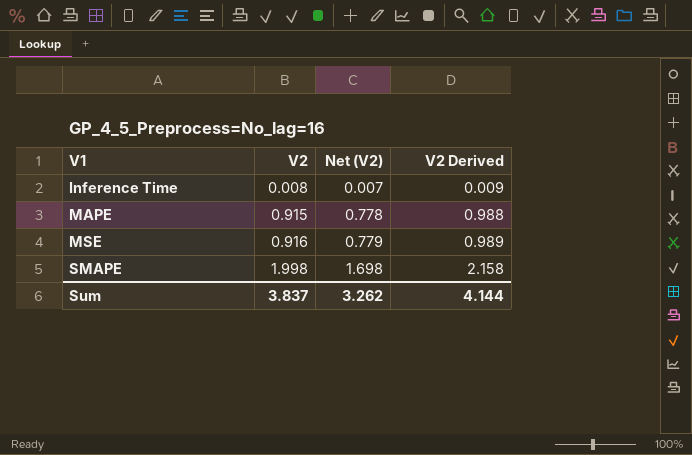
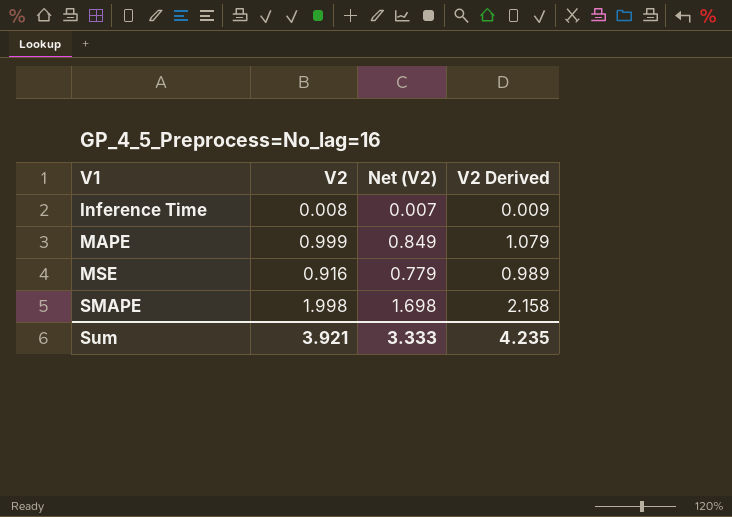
MAPE | V2: 0.915 -> 0.999
MAPE | Net (V2): 0.778 -> 0.849
MAPE | V2 Derived: 0.988 -> 1.079
Sum | V2: 3.837 -> 3.921
Sum | Net (V2): 3.262 -> 3.333
Sum | V2 Derived: 4.144 -> 4.235

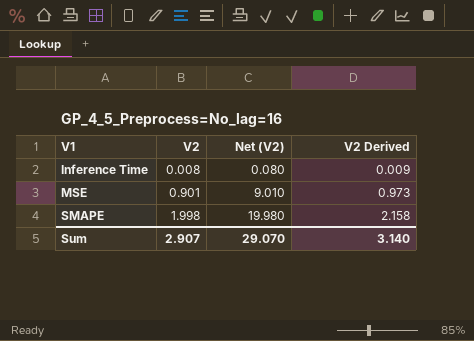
column Net (V2) | formula: [V2] * 0.85 -> [V2] * 10
row MAPE: 0.999 | 0.849 | 1.079 -> none
MSE | V2: 0.916 -> 0.901
MSE | V2 Derived: 0.989 -> 0.973
Sum | V2: 3.921 -> 2.907
Sum | Net (V2): 3.333 -> 29.070
Sum | V2 Derived: 4.235 -> 3.140

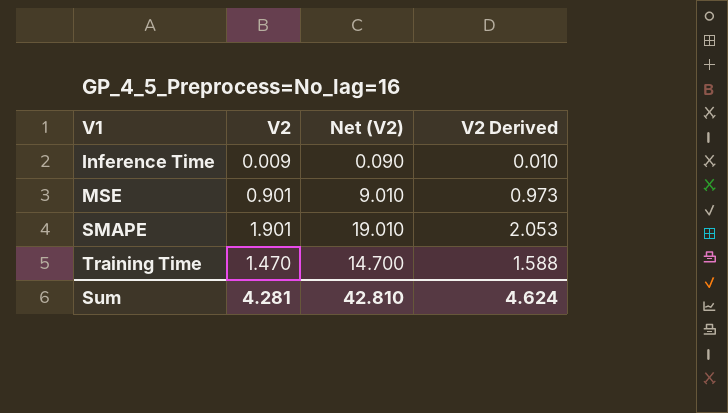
Inference Time | V2: 0.008 -> 0.009
Inference Time | Net (V2): 0.080 -> 0.090
Inference Time | V2 Derived: 0.009 -> 0.010
SMAPE | V2: 1.998 -> 1.901
SMAPE | Net (V2): 19.980 -> 19.010
SMAPE | V2 Derived: 2.158 -> 2.053
row Training Time: none -> 1.470 | 14.700 | 1.588
Sum | V2: 2.907 -> 4.281
Sum | Net (V2): 29.070 -> 42.810
Sum | V2 Derived: 3.140 -> 4.624

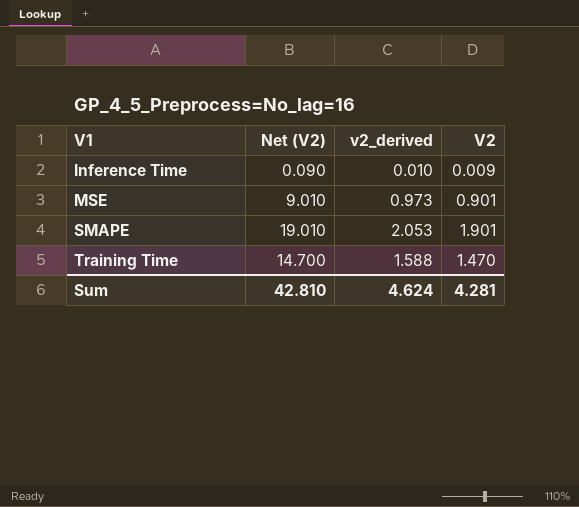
column name: V2 Derived -> v2_derived
column V2 | position: 2 -> 4

